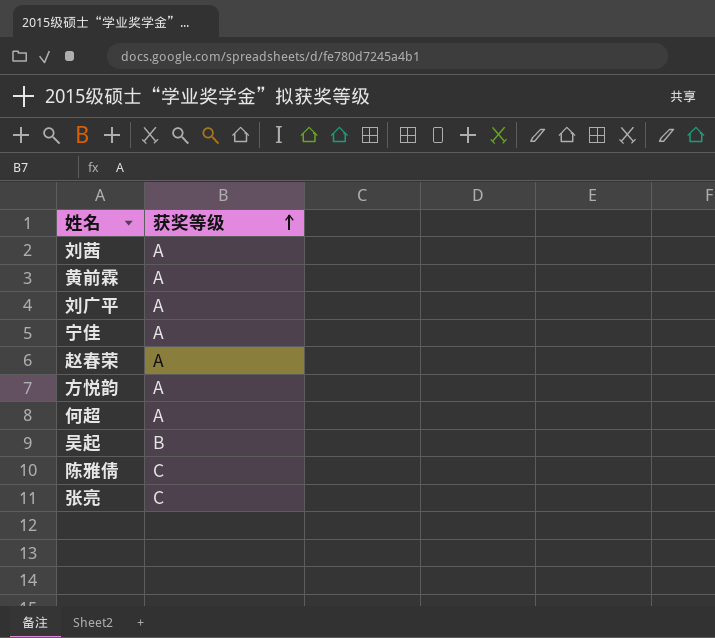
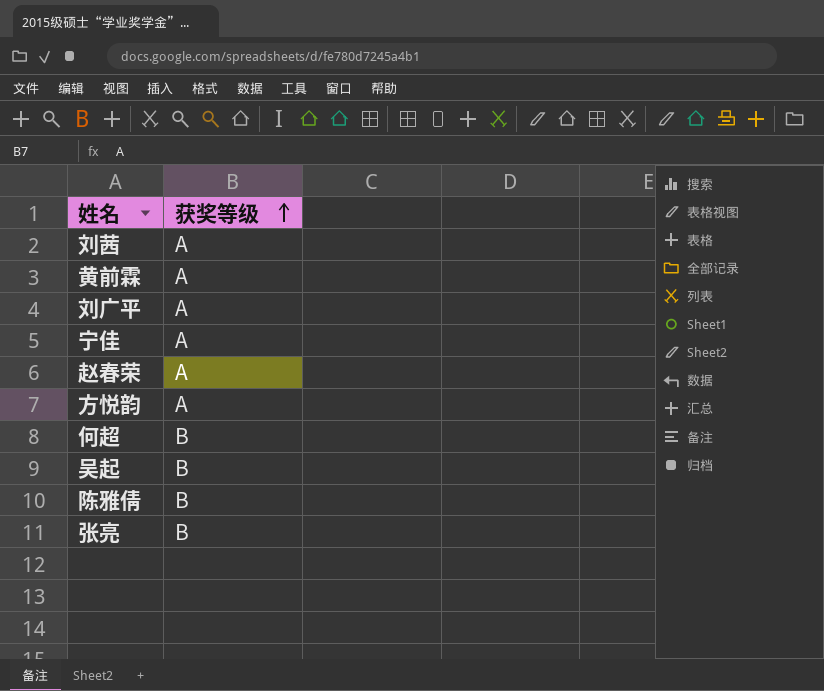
何超 | 获奖等级: A -> B
陈雅倩 | 获奖等级: C -> B
张亮 | 获奖等级: C -> B

